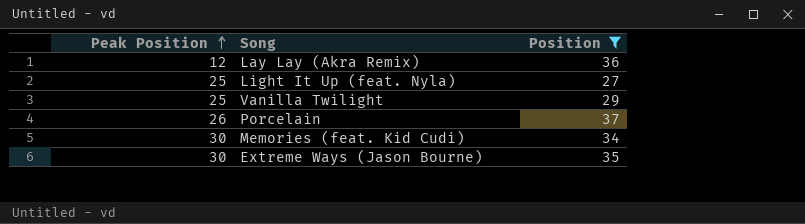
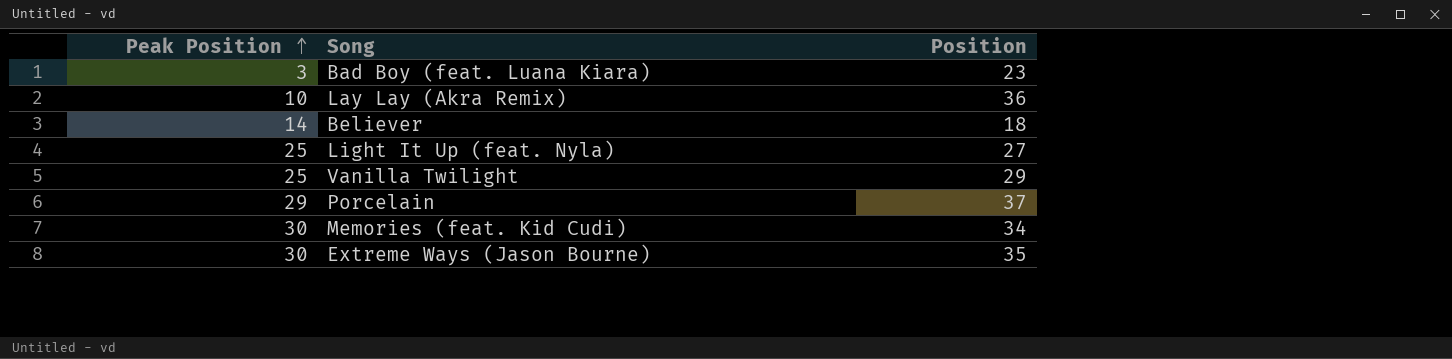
filter: Position >= 27 -> none
Lay Lay (Akra Remix) | Peak Position: 12 -> 10
Porcelain | Peak Position: 26 -> 29

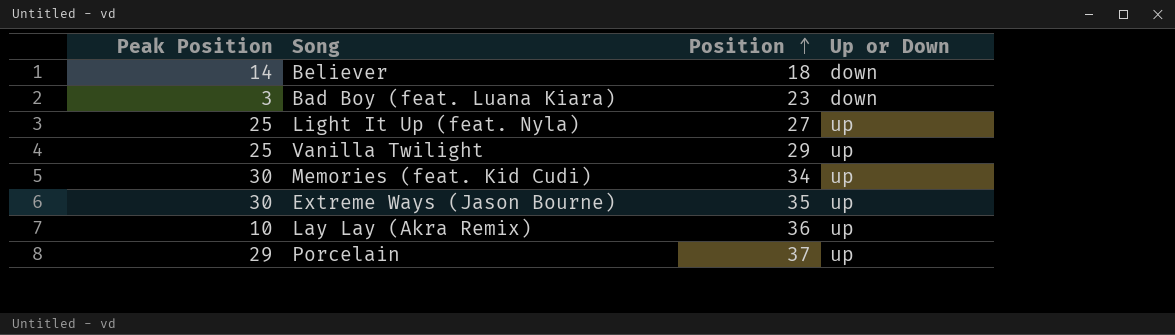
row order: Peak Position ascending -> Position ascending
column Up or Down | position: none -> 4

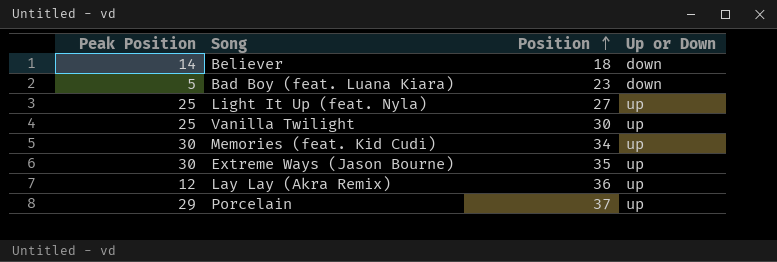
Bad Boy (feat. Luana Kiara) | Peak Position: 3 -> 5
Vanilla Twilight | Position: 29 -> 30
Lay Lay (Akra Remix) | Peak Position: 10 -> 12

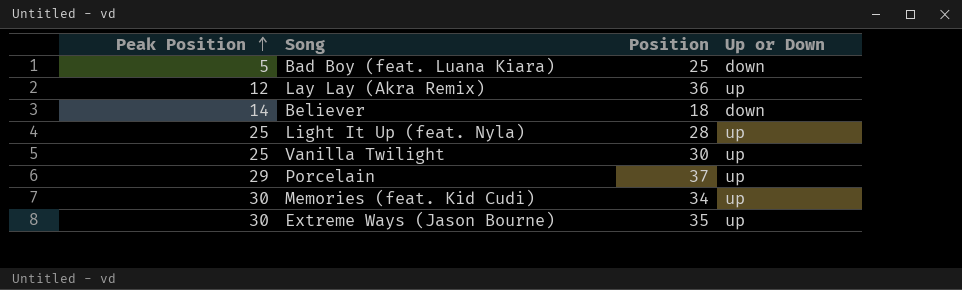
row order: Position ascending -> Peak Position ascending
Bad Boy (feat. Luana Kiara) | Position: 23 -> 25
Light It Up (feat. Nyla) | Position: 27 -> 28

